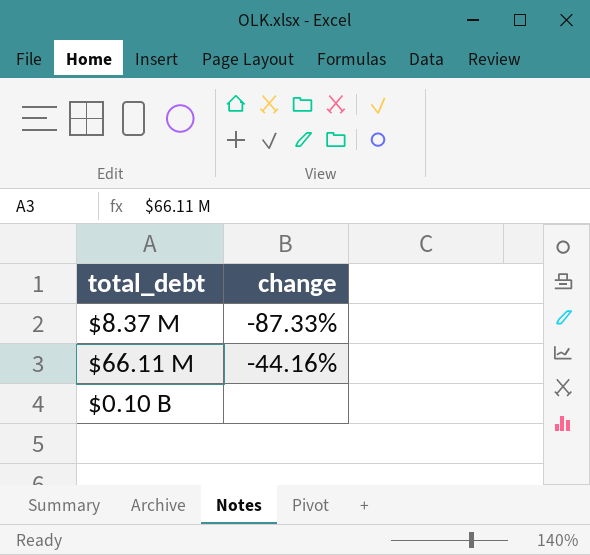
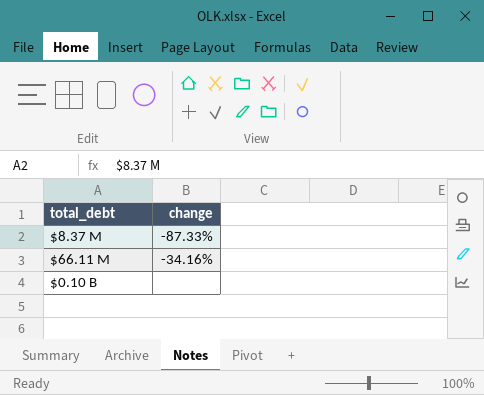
$66.11 M | change: -44.16% -> -34.16%

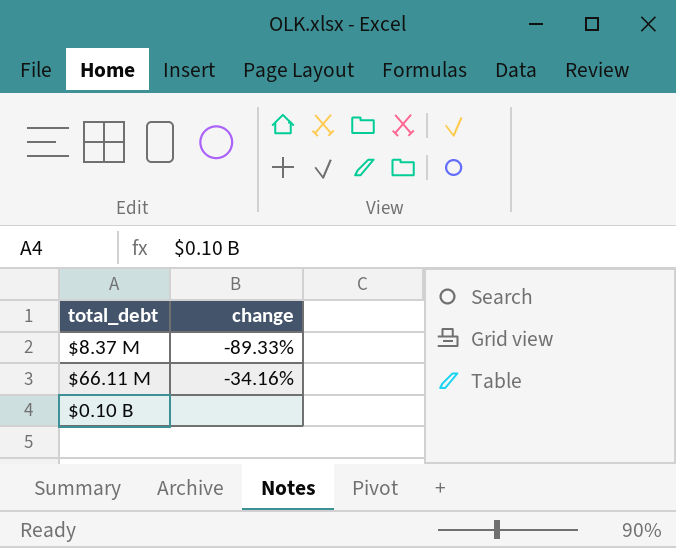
$8.37 M | change: -87.33% -> -89.33%

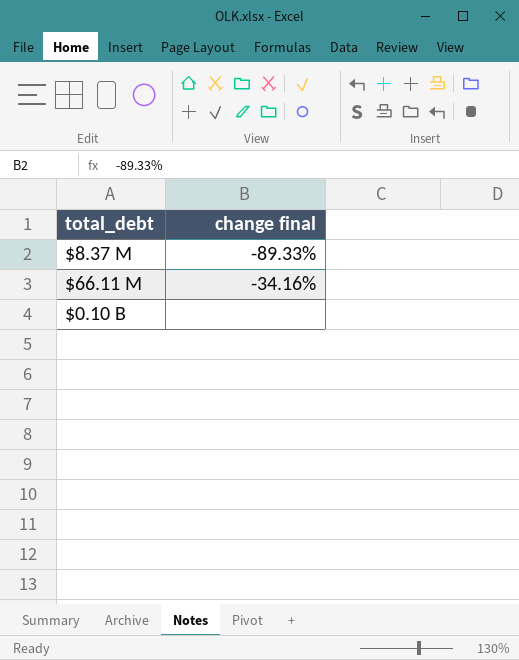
column name: change -> change final

